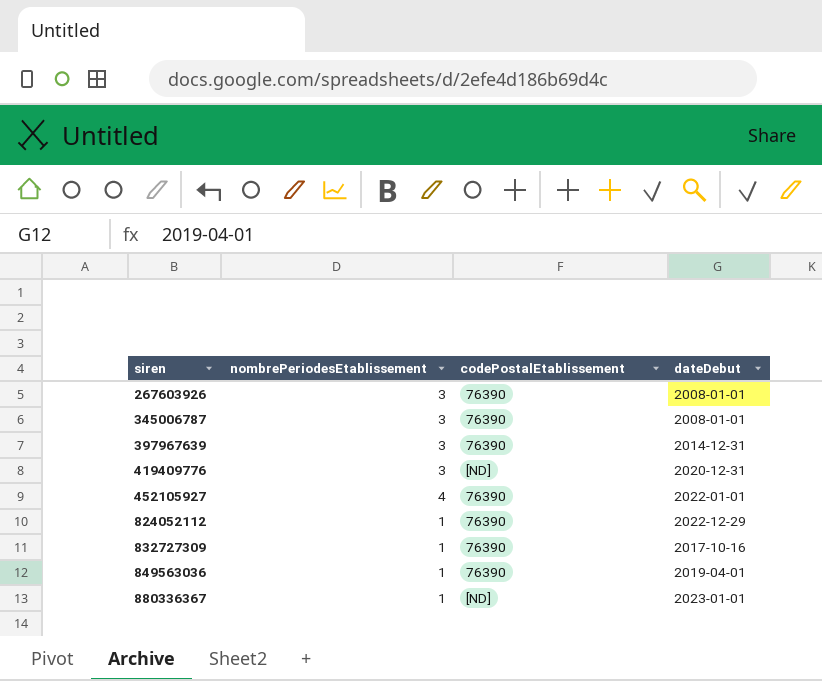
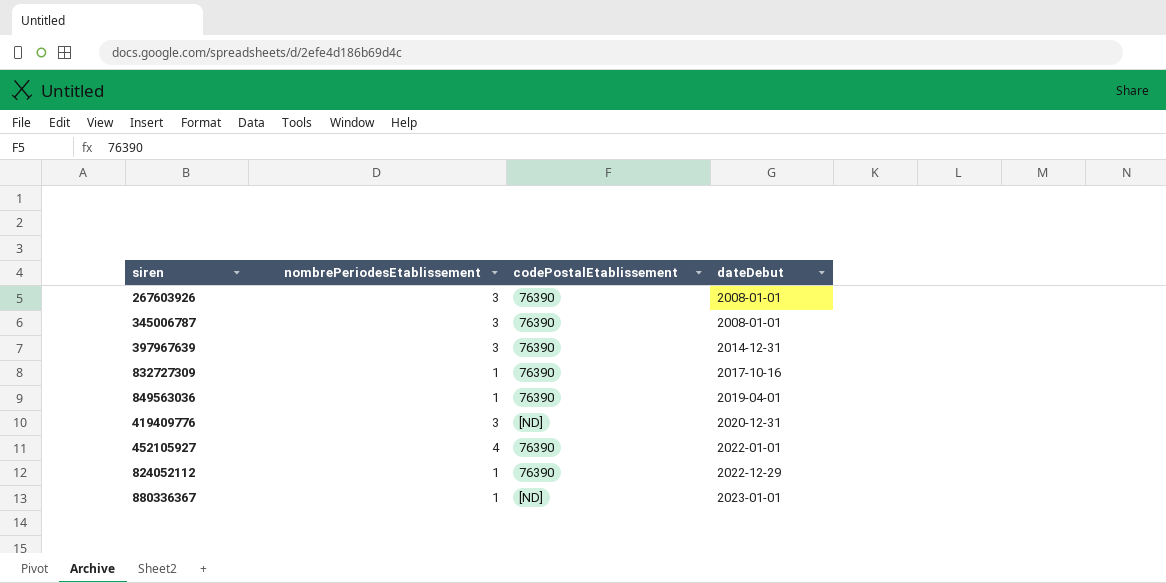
row order: siren ascending -> dateDebut ascending

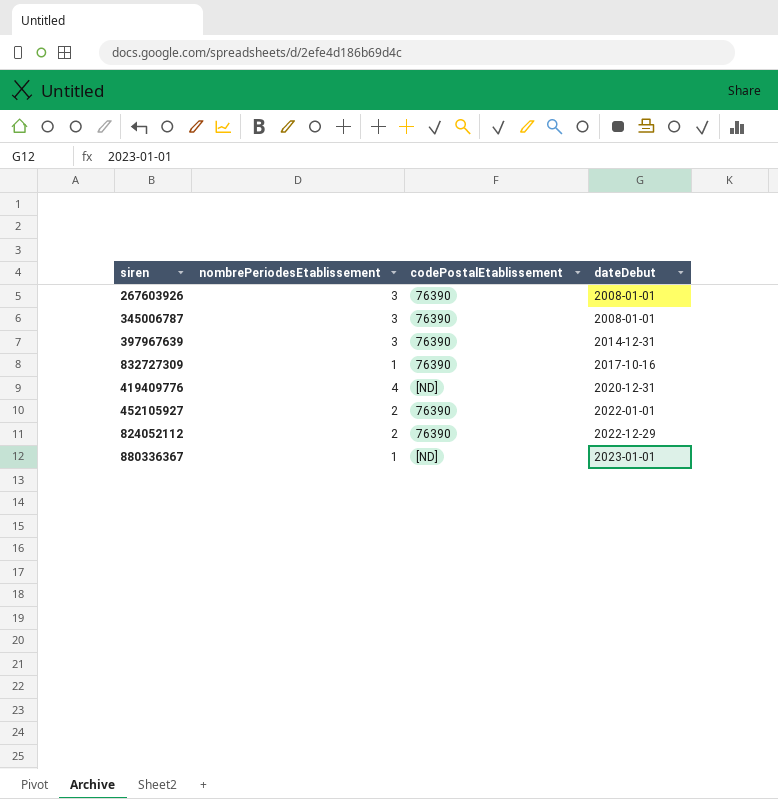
row 849563036: 1 | 76390 | 2019-04-01 -> none
419409776 | nombrePeriodesEtablissement: 3 -> 4
452105927 | nombrePeriodesEtablissement: 4 -> 2
824052112 | nombrePeriodesEtablissement: 1 -> 2

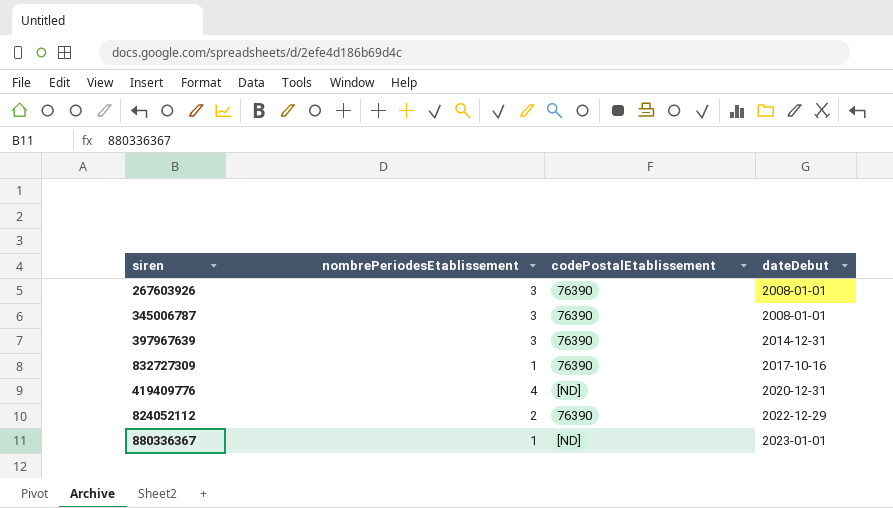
row 452105927: 2 | 76390 | 2022-01-01 -> none

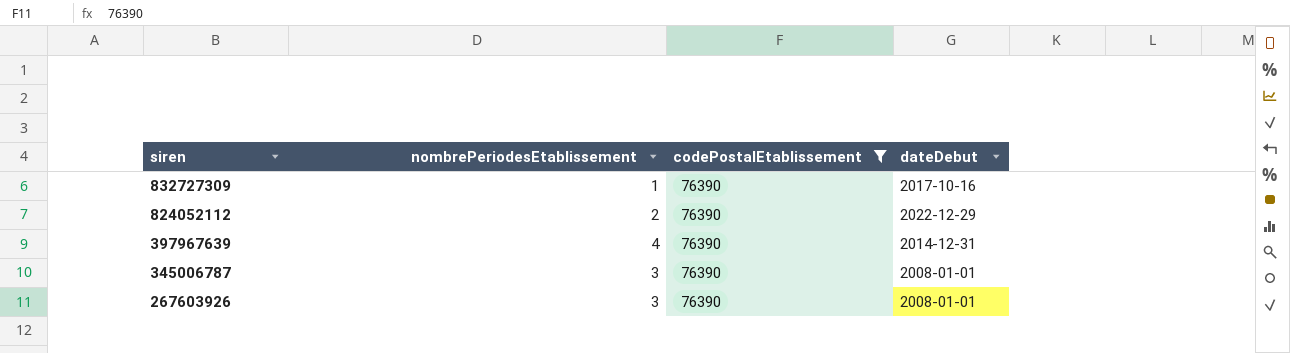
filter: none -> codePostalEtablissement = 76390
row order: dateDebut ascending -> siren descending
397967639 | nombrePeriodesEtablissement: 3 -> 4

